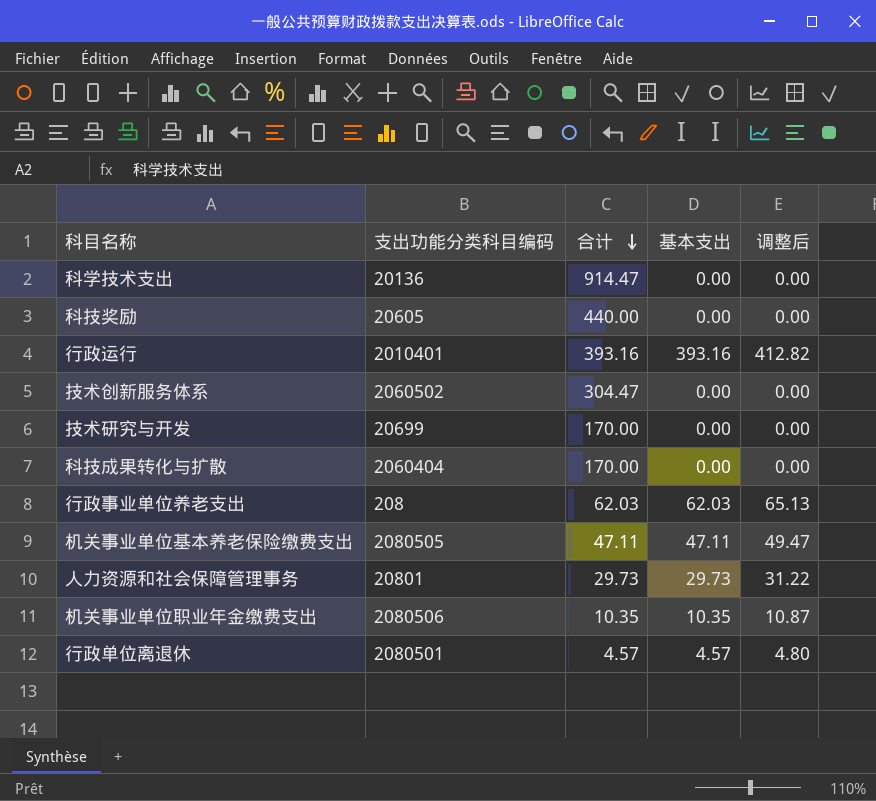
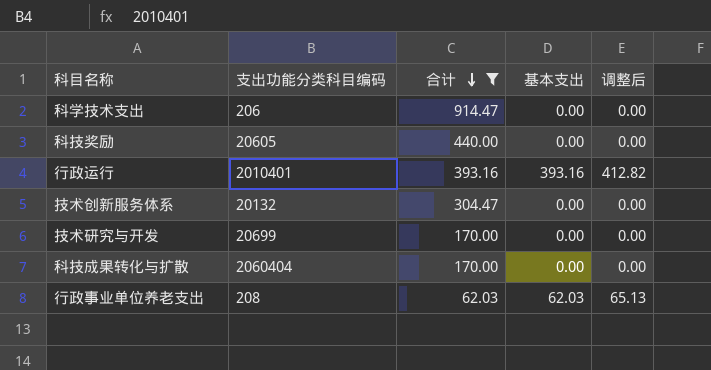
filter: none -> 合计 >= 62.03
科学技术支出 | 支出功能分类科目编码: 20136 -> 206
技术创新服务体系 | 支出功能分类科目编码: 2060502 -> 20132

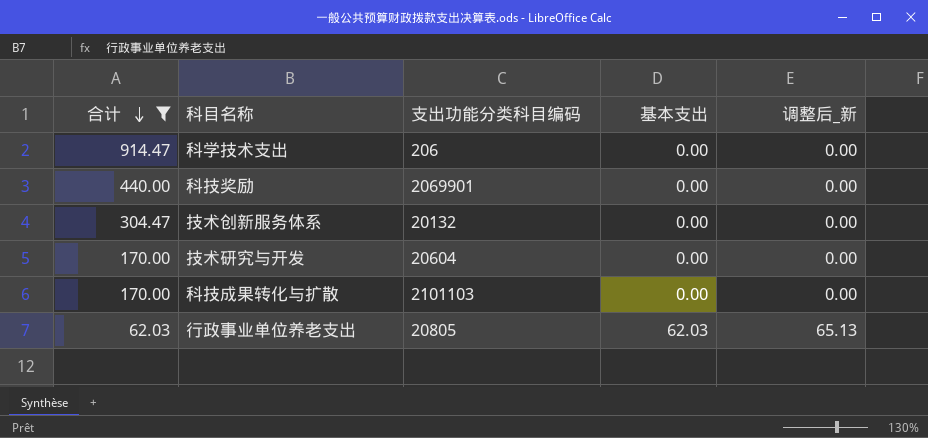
column 合计 | position: 3 -> 1
column name: 调整后 -> 调整后_新
row 行政运行: 2010401 | 393.16 | 393.16 | 412.82 -> none
科技奖励 | 支出功能分类科目编码: 20605 -> 2069901
技术研究与开发 | 支出功能分类科目编码: 20699 -> 20604
科技成果转化与扩散 | 支出功能分类科目编码: 2060404 -> 2101103
行政事业单位养老支出 | 支出功能分类科目编码: 208 -> 20805

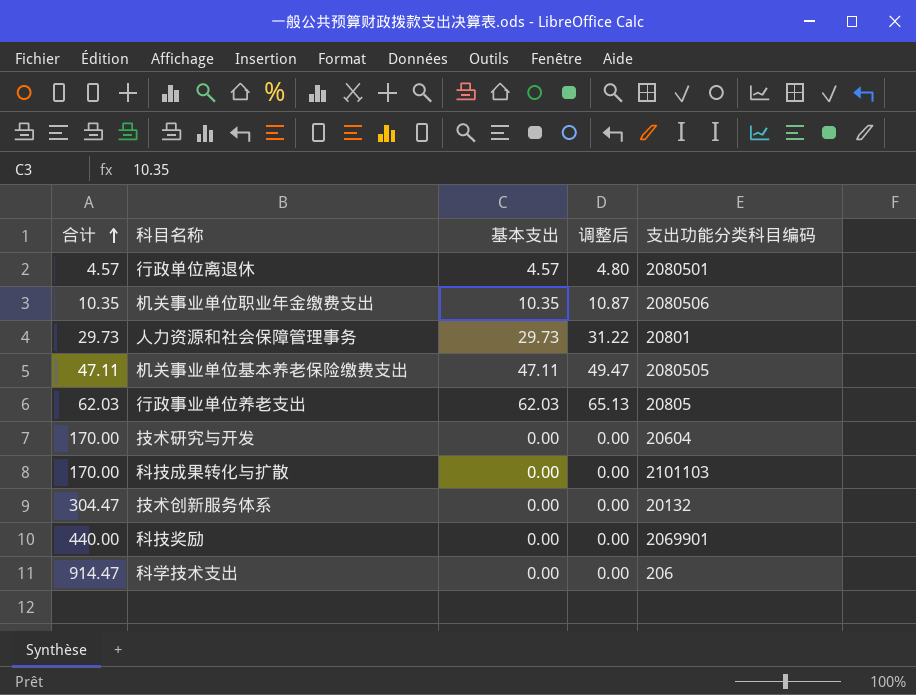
filter: 合计 >= 62.03 -> none
row order: 合计 descending -> 合计 ascending
column name: 调整后_新 -> 调整后
column 支出功能分类科目编码 | position: 3 -> 5

